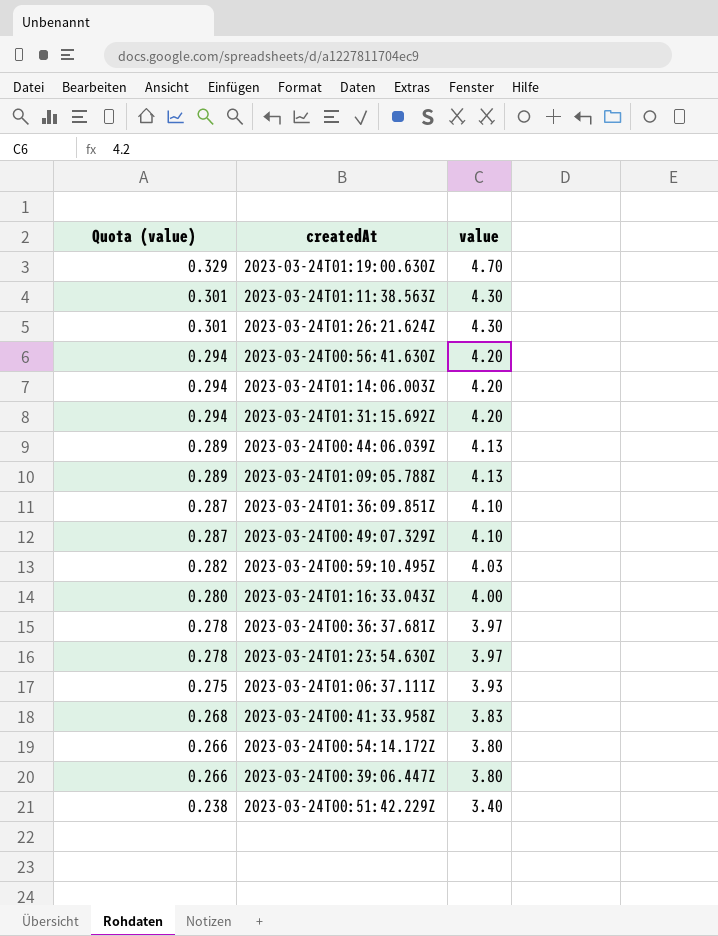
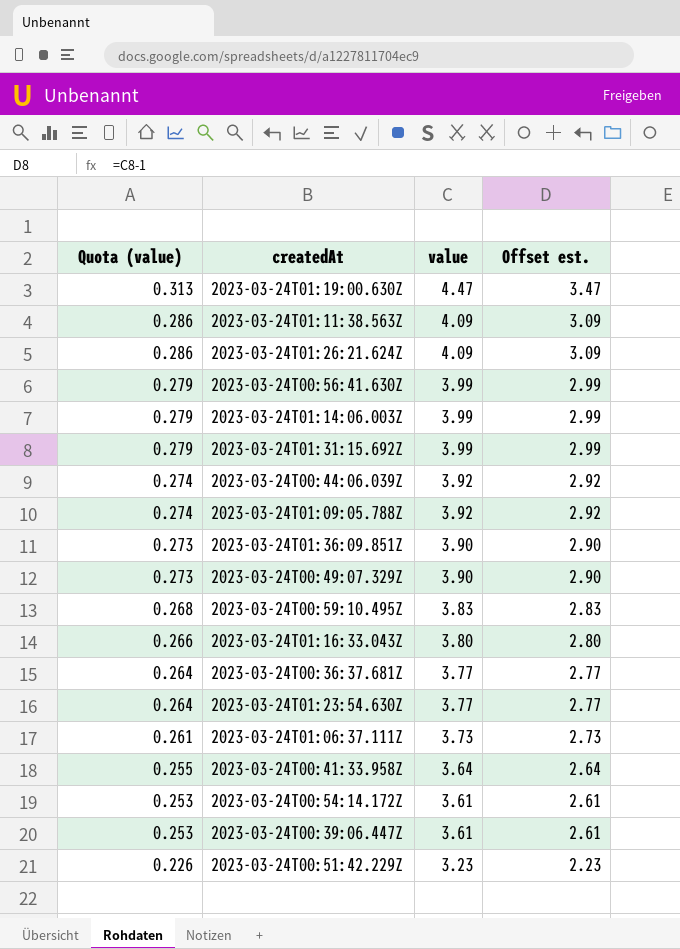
column Offset est. | formula: none -> [value] - 1
2023-03-24T01:19:00.630Z | Quota (value): 0.329 -> 0.313
2023-03-24T01:19:00.630Z | value: 4.70 -> 4.47
2023-03-24T01:11:38.563Z | Quota (value): 0.301 -> 0.286
2023-03-24T01:11:38.563Z | value: 4.30 -> 4.09
2023-03-24T01:26:21.624Z | Quota (value): 0.301 -> 0.286
2023-03-24T01:26:21.624Z | value: 4.30 -> 4.09
2023-03-24T00:56:41.630Z | Quota (value): 0.294 -> 0.279
2023-03-24T00:56:41.630Z | value: 4.20 -> 3.99
2023-03-24T01:14:06.003Z | Quota (value): 0.294 -> 0.279
2023-03-24T01:14:06.003Z | value: 4.20 -> 3.99
2023-03-24T01:31:15.692Z | Quota (value): 0.294 -> 0.279
2023-03-24T01:31:15.692Z | value: 4.20 -> 3.99
2023-03-24T00:44:06.039Z | Quota (value): 0.289 -> 0.274
2023-03-24T00:44:06.039Z | value: 4.13 -> 3.92
2023-03-24T01:09:05.788Z | Quota (value): 0.289 -> 0.274
2023-03-24T01:09:05.788Z | value: 4.13 -> 3.92
2023-03-24T01:36:09.851Z | Quota (value): 0.287 -> 0.273
2023-03-24T01:36:09.851Z | value: 4.10 -> 3.90
2023-03-24T00:49:07.329Z | Quota (value): 0.287 -> 0.273
2023-03-24T00:49:07.329Z | value: 4.10 -> 3.90
2023-03-24T00:59:10.495Z | Quota (value): 0.282 -> 0.268
2023-03-24T00:59:10.495Z | value: 4.03 -> 3.83
2023-03-24T01:16:33.043Z | Quota (value): 0.280 -> 0.266
2023-03-24T01:16:33.043Z | value: 4.00 -> 3.80
2023-03-24T00:36:37.681Z | Quota (value): 0.278 -> 0.264
2023-03-24T00:36:37.681Z | value: 3.97 -> 3.77
2023-03-24T01:23:54.630Z | Quota (value): 0.278 -> 0.264
2023-03-24T01:23:54.630Z | value: 3.97 -> 3.77
2023-03-24T01:06:37.111Z | Quota (value): 0.275 -> 0.261
2023-03-24T01:06:37.111Z | value: 3.93 -> 3.73
2023-03-24T00:41:33.958Z | Quota (value): 0.268 -> 0.255
2023-03-24T00:41:33.958Z | value: 3.83 -> 3.64
2023-03-24T00:54:14.172Z | Quota (value): 0.266 -> 0.253
2023-03-24T00:54:14.172Z | value: 3.80 -> 3.61
2023-03-24T00:39:06.447Z | Quota (value): 0.266 -> 0.253
2023-03-24T00:39:06.447Z | value: 3.80 -> 3.61
2023-03-24T00:51:42.229Z | Quota (value): 0.238 -> 0.226
2023-03-24T00:51:42.229Z | value: 3.40 -> 3.23

